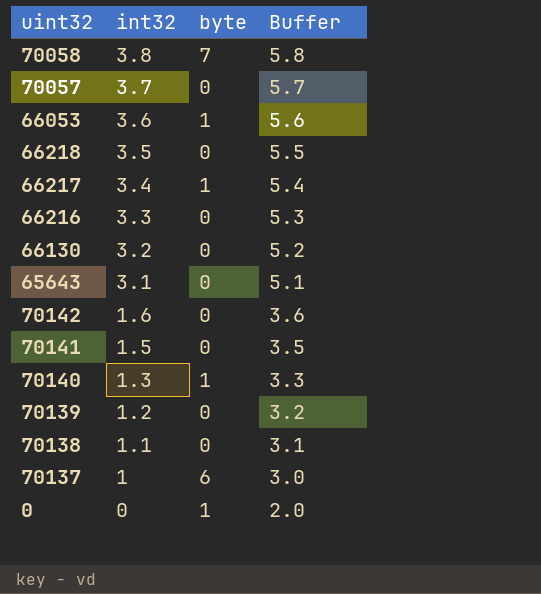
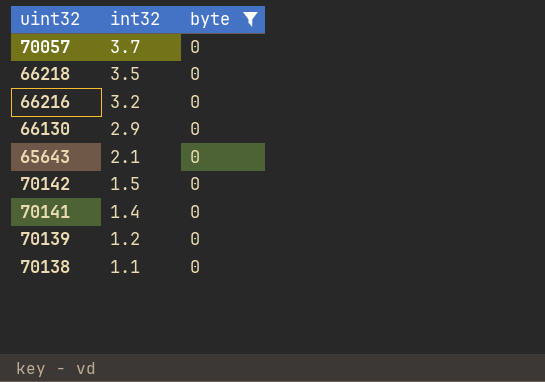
filter: none -> byte = 0
column Buffer | formula: [int32] + 2 -> none
66216 | int32: 3.3 -> 3.2
66130 | int32: 3.2 -> 2.9
65643 | int32: 3.1 -> 2.1
70142 | int32: 1.6 -> 1.5
70141 | int32: 1.5 -> 1.4

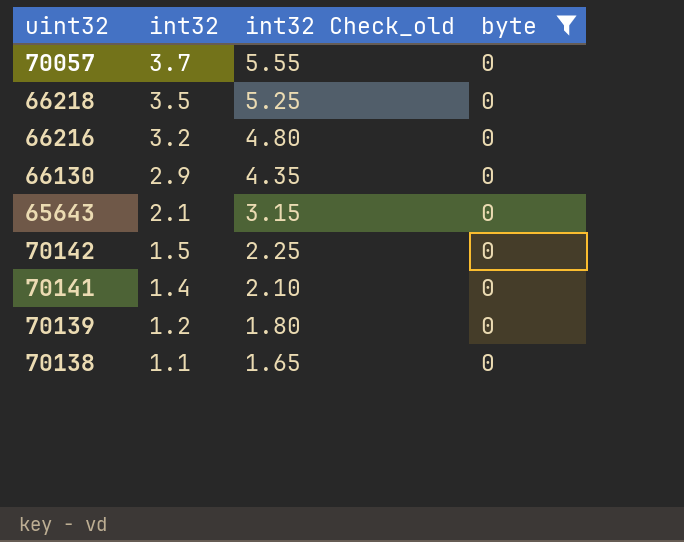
column int32 Check_old | formula: none -> [int32] * 1.5

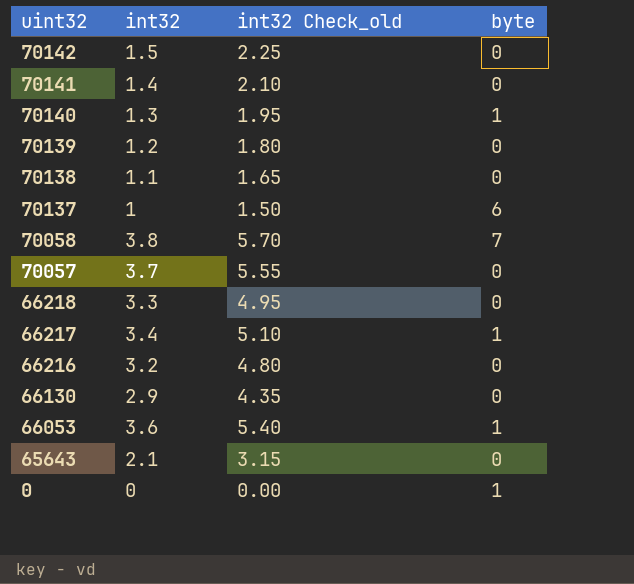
filter: byte = 0 -> none
row order: int32 descending -> uint32 descending
66218 | int32: 3.5 -> 3.3
66218 | int32 Check_old: 5.25 -> 4.95

